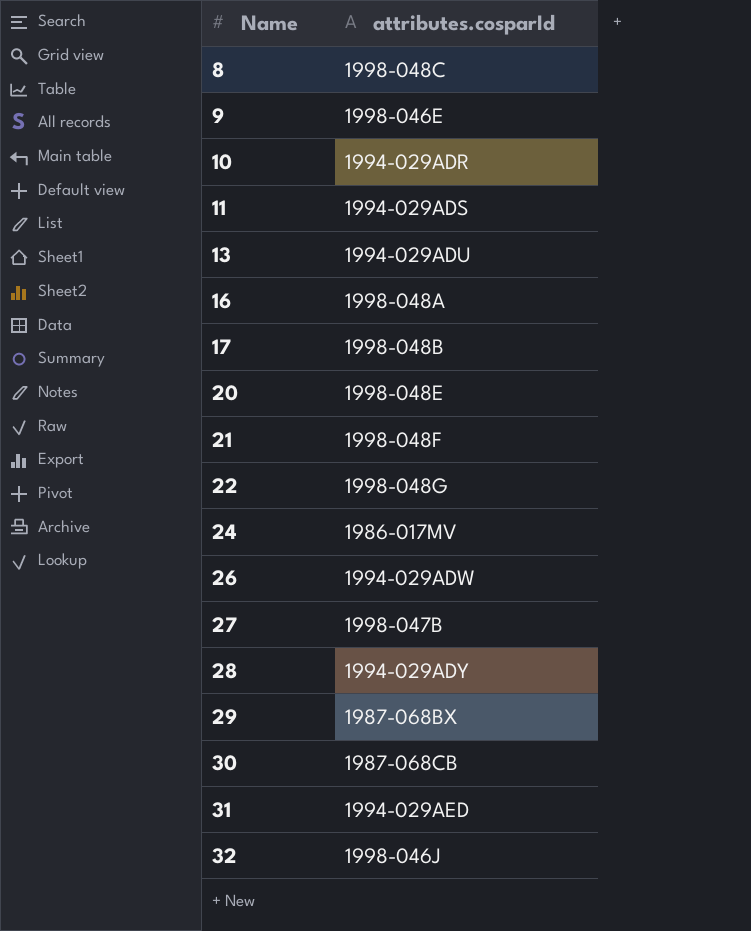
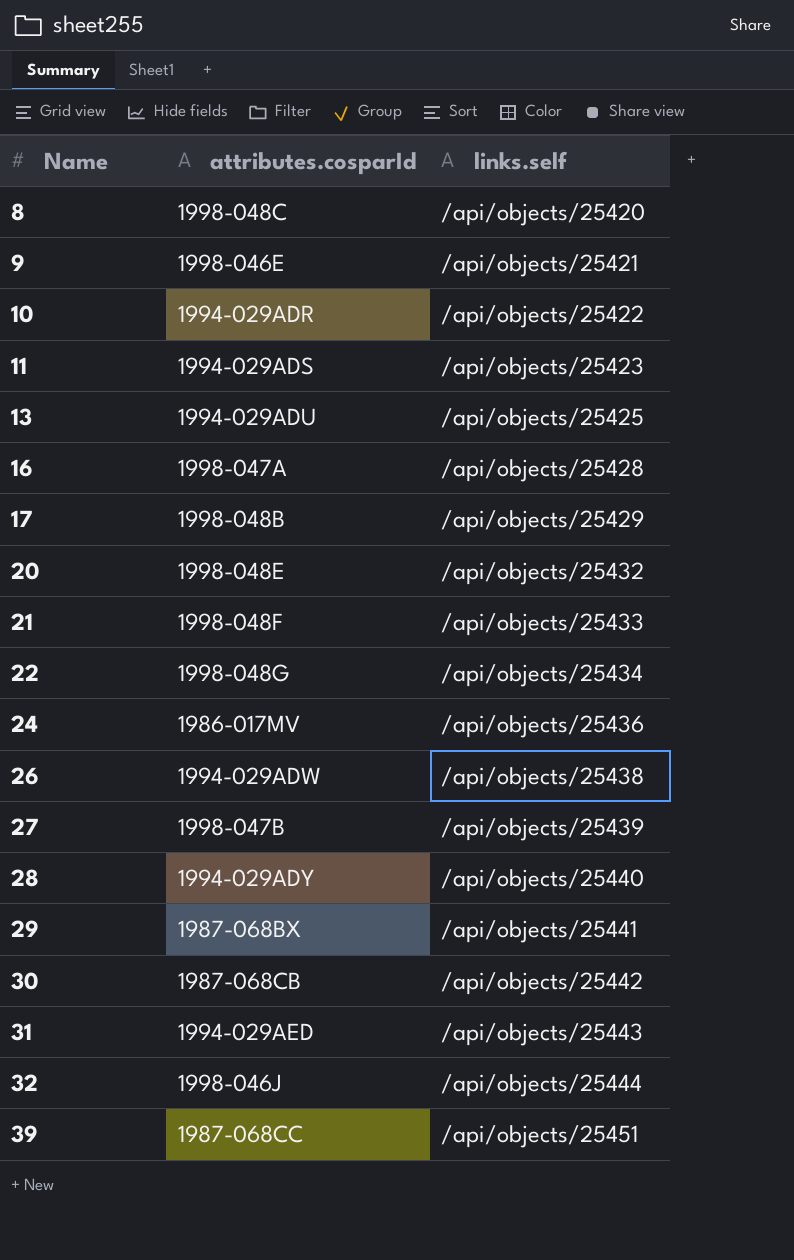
column links.self | position: none -> 3
16 | attributes.cosparId: 1998-048A -> 1998-047A
row 39: none -> 1987-068CC | /api/objects/25451

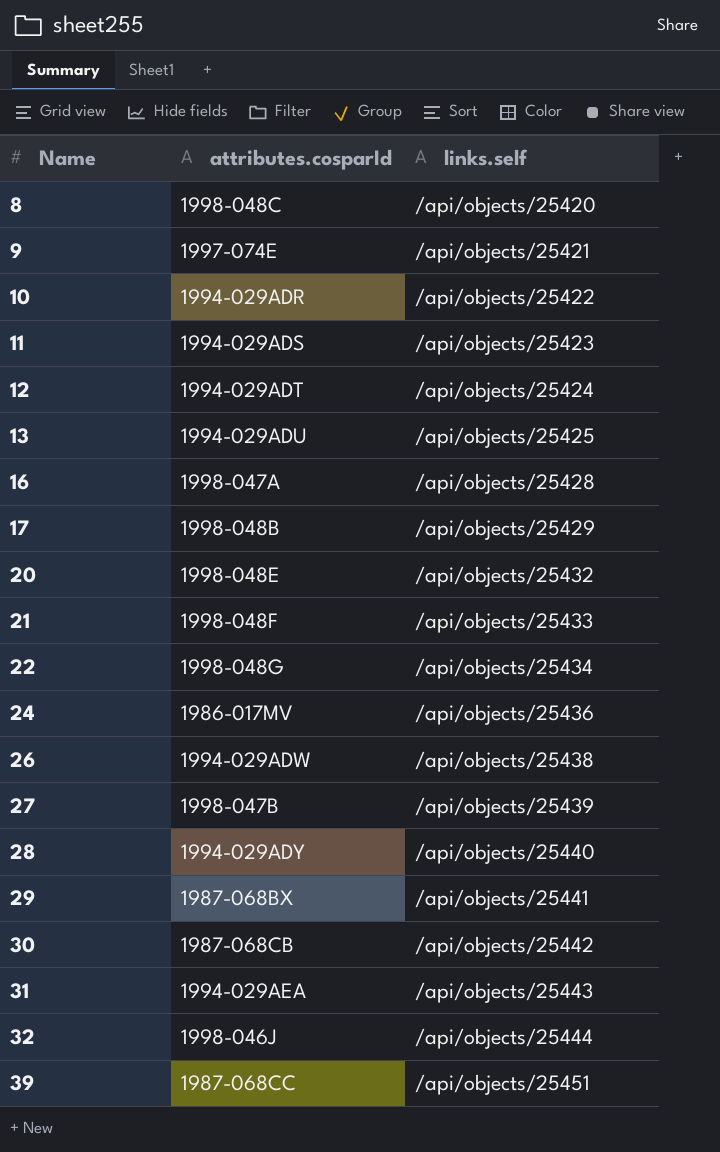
9 | attributes.cosparId: 1998-046E -> 1997-074E
row 12: none -> 1994-029ADT | /api/objects/25424
31 | attributes.cosparId: 1994-029AED -> 1994-029AEA

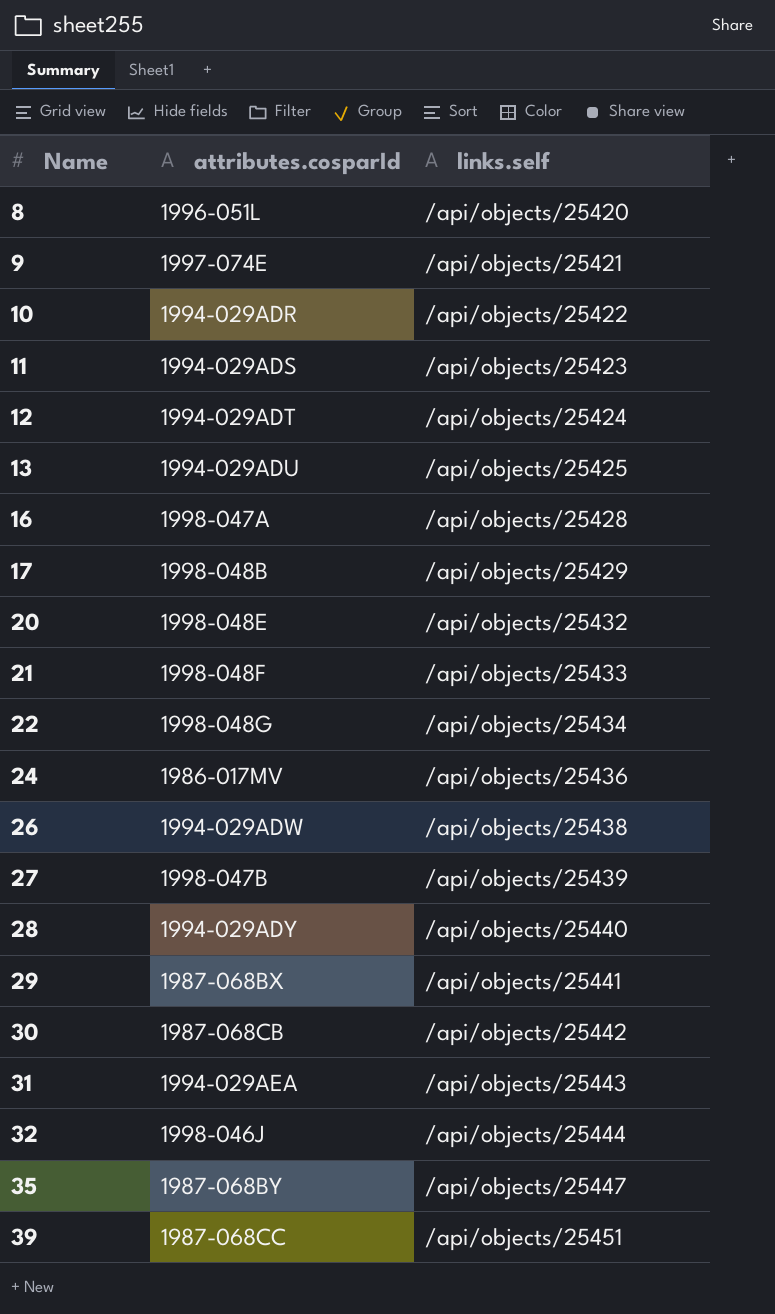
8 | attributes.cosparId: 1998-048C -> 1996-051L
row 35: none -> 1987-068BY | /api/objects/25447

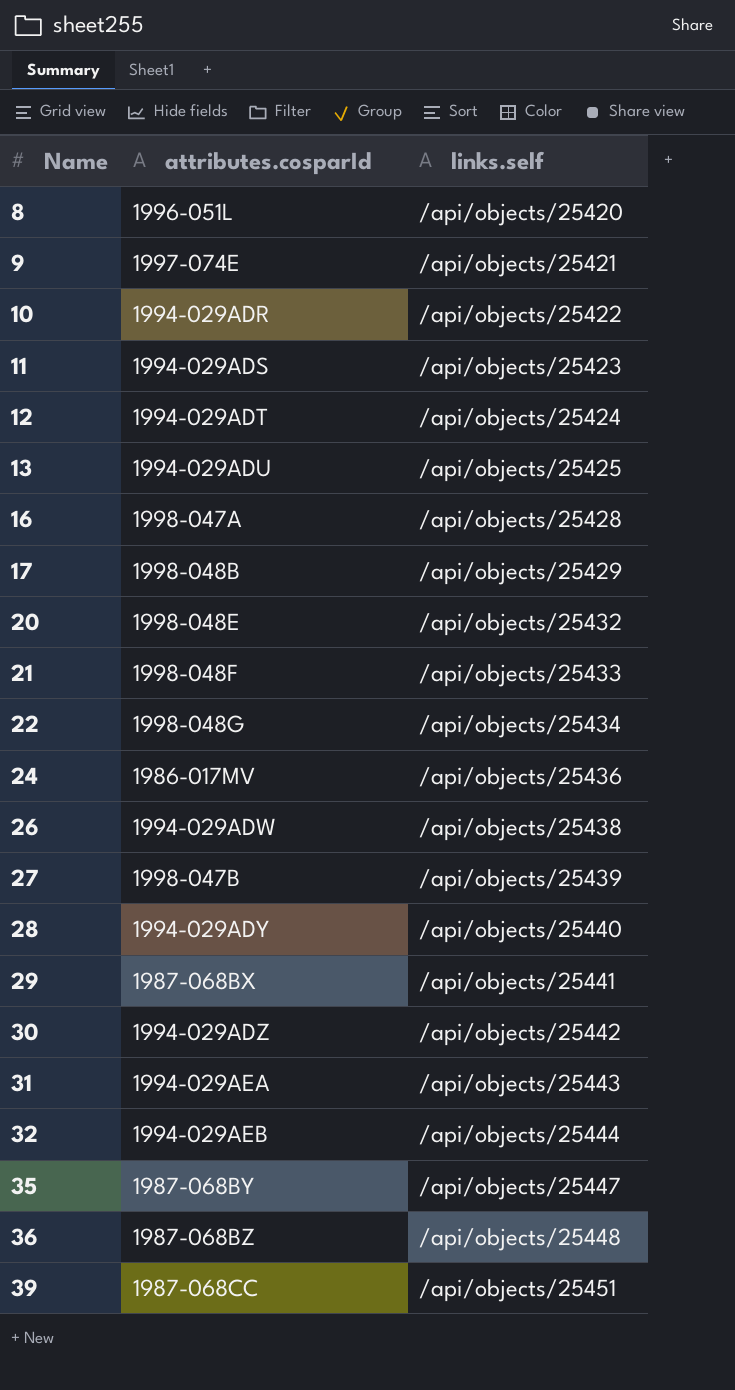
30 | attributes.cosparId: 1987-068CB -> 1994-029ADZ
32 | attributes.cosparId: 1998-046J -> 1994-029AEB
row 36: none -> 1987-068BZ | /api/objects/25448

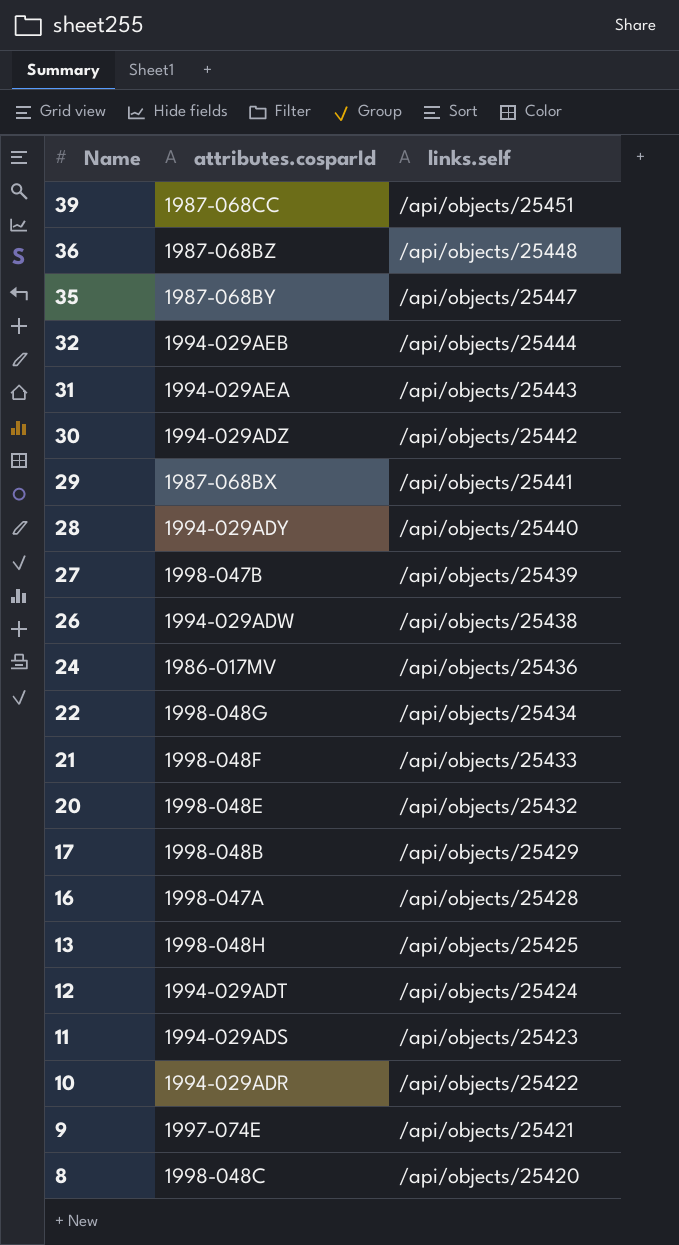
row order: Name ascending -> Name descending
13 | attributes.cosparId: 1994-029ADU -> 1998-048H
8 | attributes.cosparId: 1996-051L -> 1998-048C

